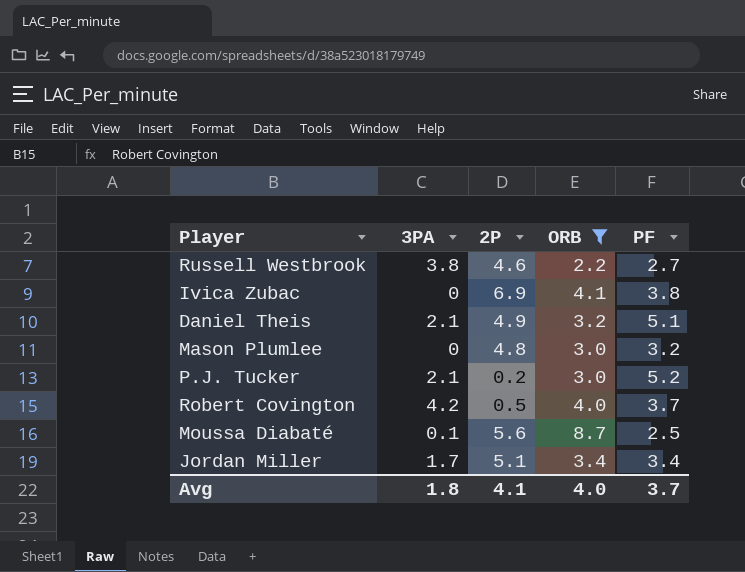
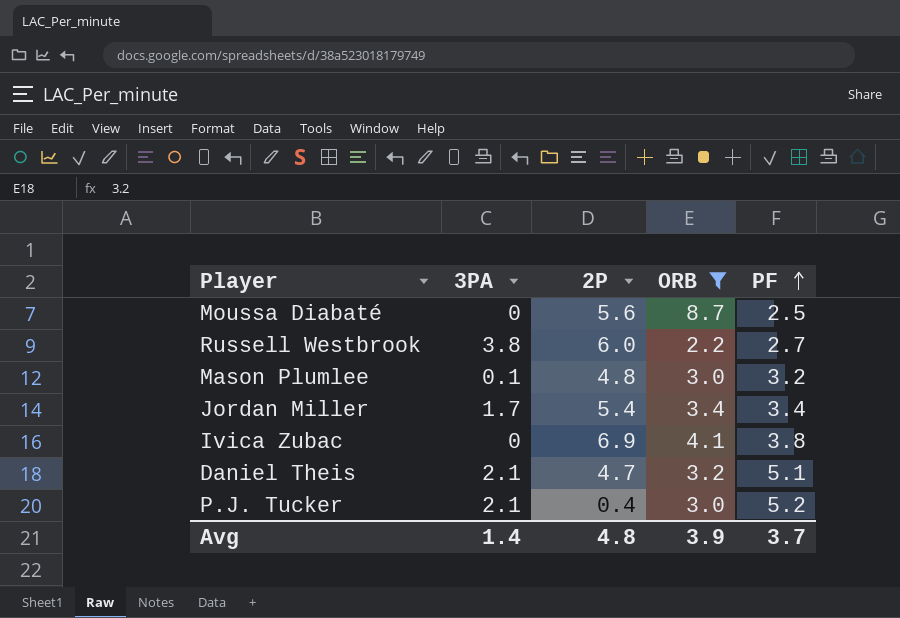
row order: none -> PF ascending
row Robert Covington: 4.2 | 0.5 | 4.0 | 3.7 -> none
Moussa Diabaté | 3PA: 0.1 -> 0
Russell Westbrook | 2P: 4.6 -> 6.0
Mason Plumlee | 3PA: 0 -> 0.1
Jordan Miller | 2P: 5.1 -> 5.4
Daniel Theis | 2P: 4.9 -> 4.7
P.J. Tucker | 2P: 0.2 -> 0.4
Avg | 3PA: 1.8 -> 1.4
Avg | 2P: 4.1 -> 4.8
Avg | ORB: 4.0 -> 3.9

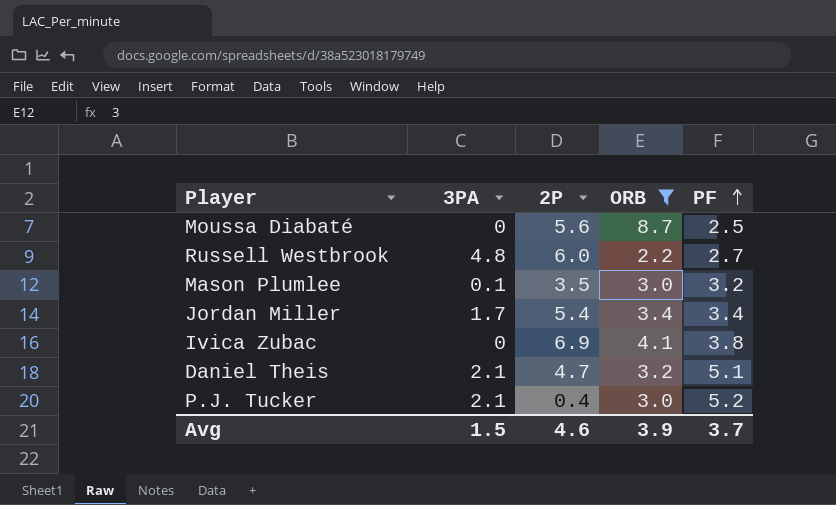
Russell Westbrook | 3PA: 3.8 -> 4.8
Mason Plumlee | 2P: 4.8 -> 3.5
Avg | 3PA: 1.4 -> 1.5
Avg | 2P: 4.8 -> 4.6

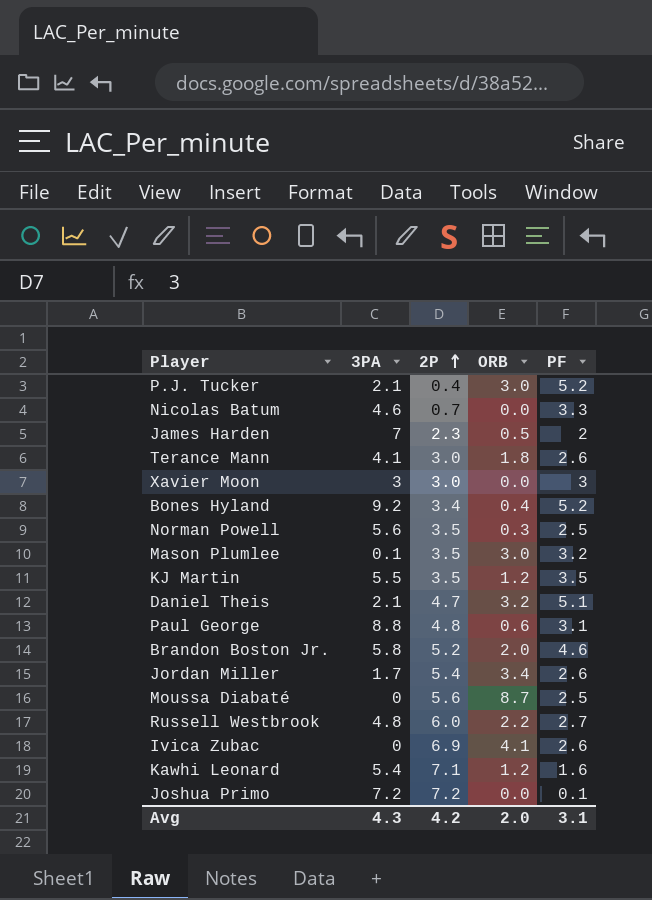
filter: ORB >= 2.2 -> none
row order: PF ascending -> 2P ascending
Jordan Miller | PF: 3.4 -> 2.6
Ivica Zubac | PF: 3.8 -> 2.6
Avg | 3PA: 1.5 -> 4.3
Avg | 2P: 4.6 -> 4.2
Avg | ORB: 3.9 -> 2.0
Avg | PF: 3.7 -> 3.1

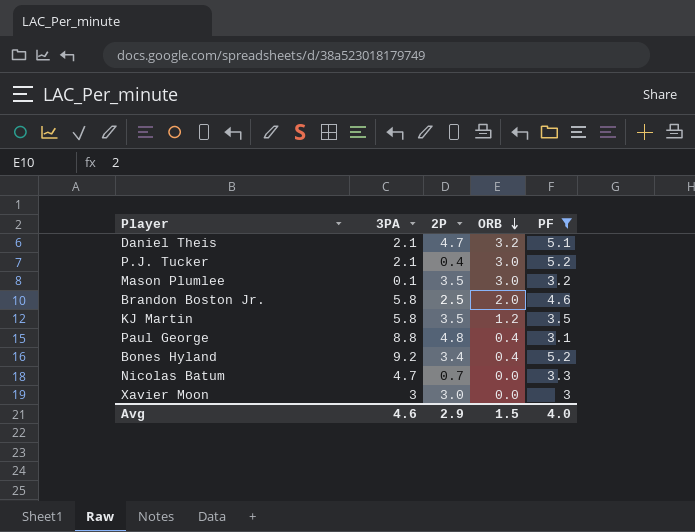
filter: none -> PF >= 3
row order: 2P ascending -> ORB descending
Brandon Boston Jr. | 2P: 5.2 -> 2.5
KJ Martin | 3PA: 5.5 -> 5.8
Paul George | ORB: 0.6 -> 0.4
Nicolas Batum | 3PA: 4.6 -> 4.7
Avg | 3PA: 4.3 -> 4.6
Avg | 2P: 4.2 -> 2.9
Avg | ORB: 2.0 -> 1.5
Avg | PF: 3.1 -> 4.0

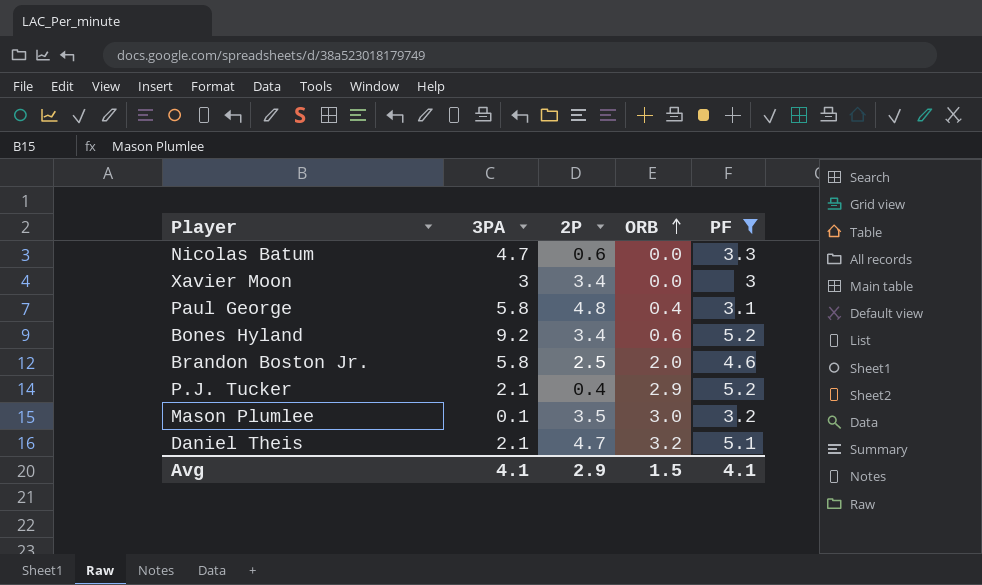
row order: ORB descending -> ORB ascending
row KJ Martin: 5.8 | 3.5 | 1.2 | 3.5 -> none
Nicolas Batum | 2P: 0.7 -> 0.6
Xavier Moon | 2P: 3.0 -> 3.4
Paul George | 3PA: 8.8 -> 5.8
Bones Hyland | ORB: 0.4 -> 0.6
P.J. Tucker | ORB: 3.0 -> 2.9
Avg | 3PA: 4.6 -> 4.1
Avg | PF: 4.0 -> 4.1

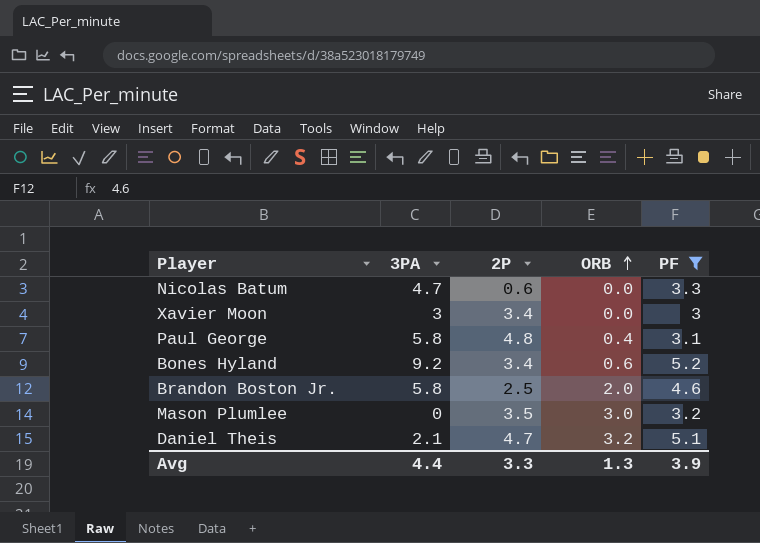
row P.J. Tucker: 2.1 | 0.4 | 2.9 | 5.2 -> none
Mason Plumlee | 3PA: 0.1 -> 0
Avg | 3PA: 4.1 -> 4.4
Avg | 2P: 2.9 -> 3.3
Avg | ORB: 1.5 -> 1.3
Avg | PF: 4.1 -> 3.9

